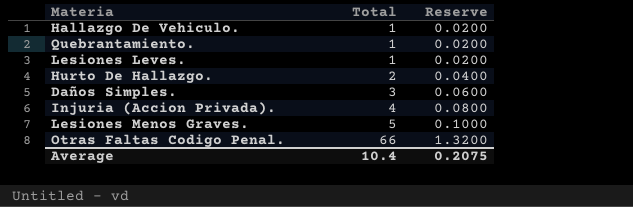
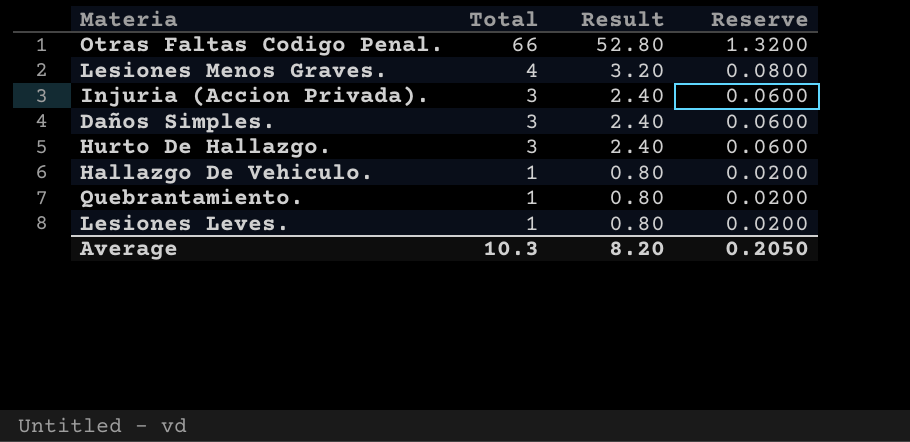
row order: Total ascending -> Total descending
column Result | formula: none -> [Total] * 0.8
Lesiones Menos Graves. | Total: 5 -> 4
Lesiones Menos Graves. | Reserve: 0.1000 -> 0.0800
Injuria (Accion Privada). | Total: 4 -> 3
Injuria (Accion Privada). | Reserve: 0.0800 -> 0.0600
Hurto De Hallazgo. | Total: 2 -> 3
Hurto De Hallazgo. | Reserve: 0.0400 -> 0.0600
Average | Total: 10.4 -> 10.3
Average | Reserve: 0.2075 -> 0.2050

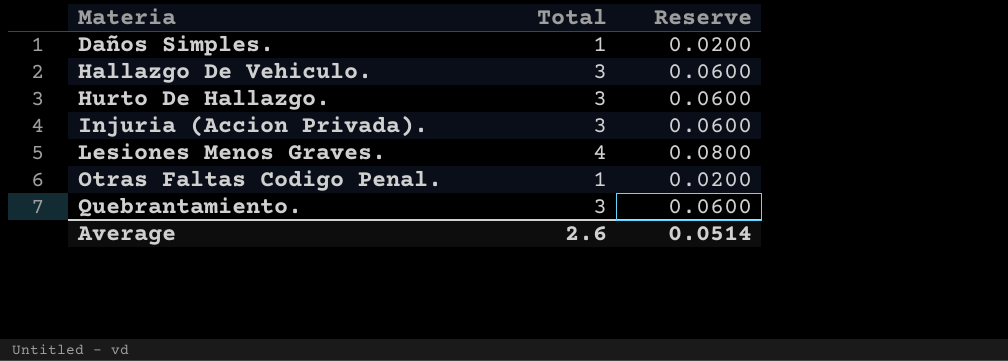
row order: Total descending -> Materia ascending
column Result | formula: [Total] * 0.8 -> none
row Lesiones Leves.: 1 | 0.80 | 0.0200 -> none
Daños Simples. | Total: 3 -> 1
Daños Simples. | Reserve: 0.0600 -> 0.0200
Hallazgo De Vehiculo. | Total: 1 -> 3
Hallazgo De Vehiculo. | Reserve: 0.0200 -> 0.0600
Otras Faltas Codigo Penal. | Total: 66 -> 1
Otras Faltas Codigo Penal. | Reserve: 1.3200 -> 0.0200
Quebrantamiento. | Total: 1 -> 3
Quebrantamiento. | Reserve: 0.0200 -> 0.0600
Average | Total: 10.3 -> 2.6
Average | Reserve: 0.2050 -> 0.0514

